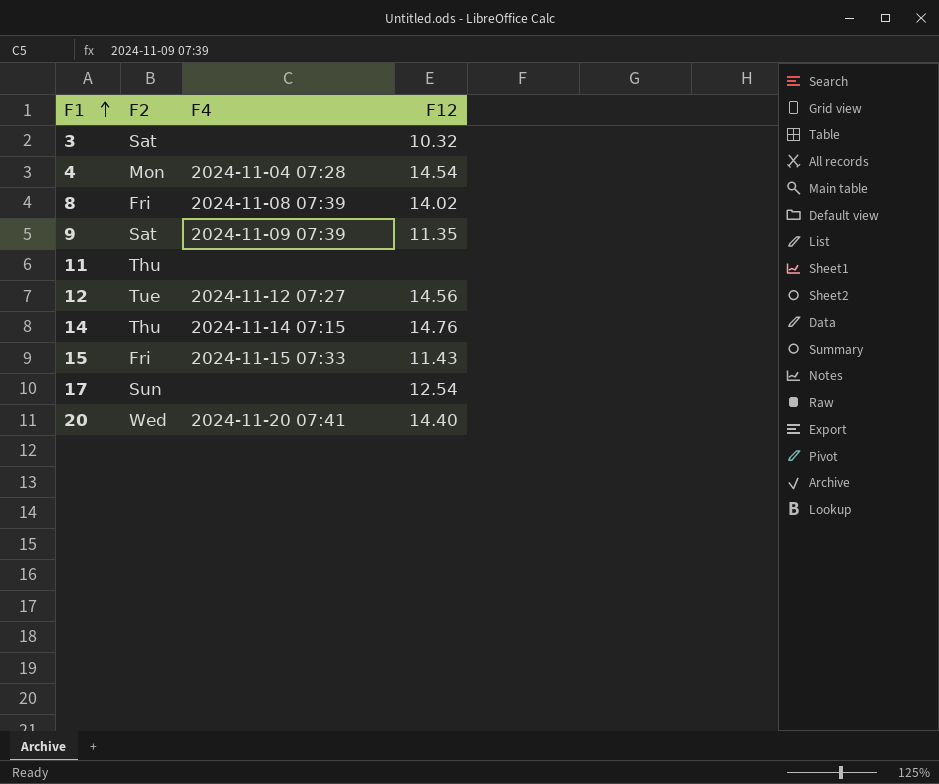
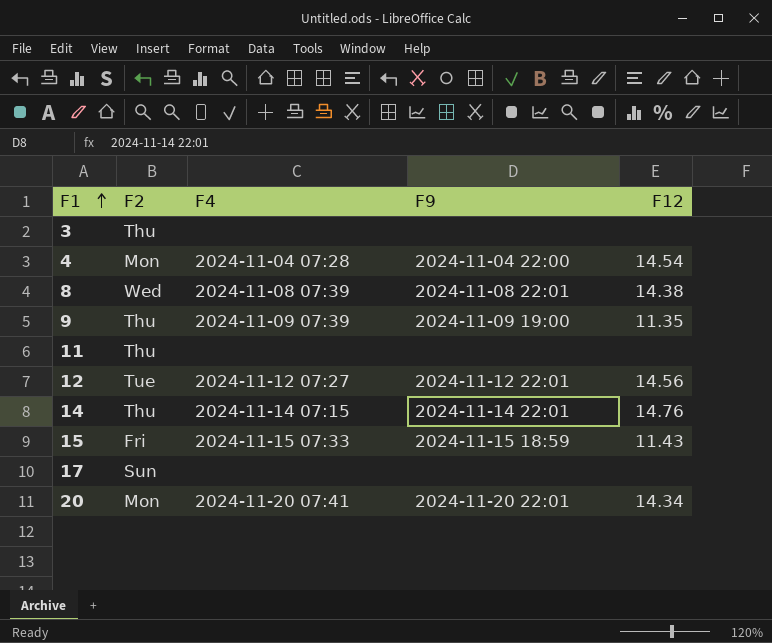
column F9 | position: none -> 4
3 | F2: Sat -> Thu
3 | F12: 10.32 -> none
8 | F2: Fri -> Wed
8 | F12: 14.02 -> 14.38
9 | F2: Sat -> Thu
17 | F12: 12.54 -> none
20 | F2: Wed -> Mon
20 | F12: 14.40 -> 14.34

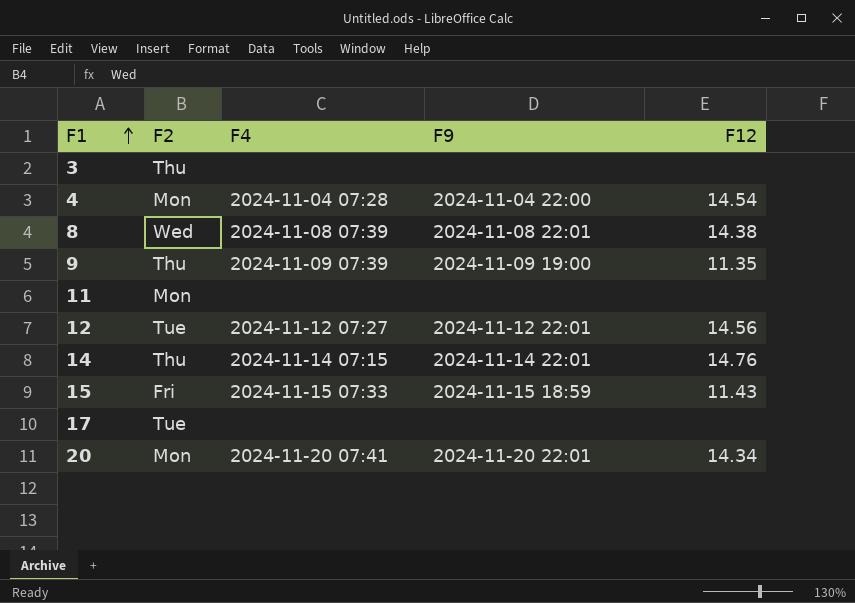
11 | F2: Thu -> Mon
17 | F2: Sun -> Tue

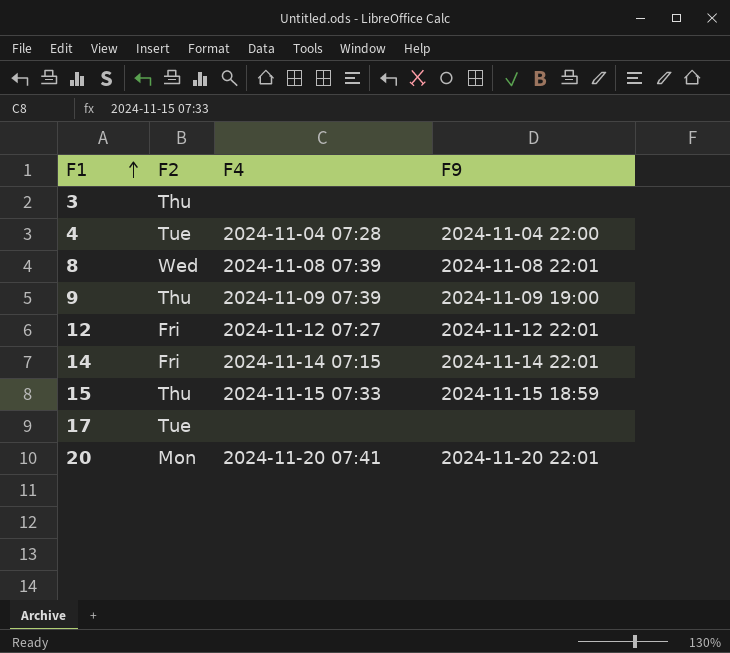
column F12 | position: 5 -> none
row 11: Mon | none | none | none -> none
4 | F2: Mon -> Tue
12 | F2: Tue -> Fri
14 | F2: Thu -> Fri
15 | F2: Fri -> Thu

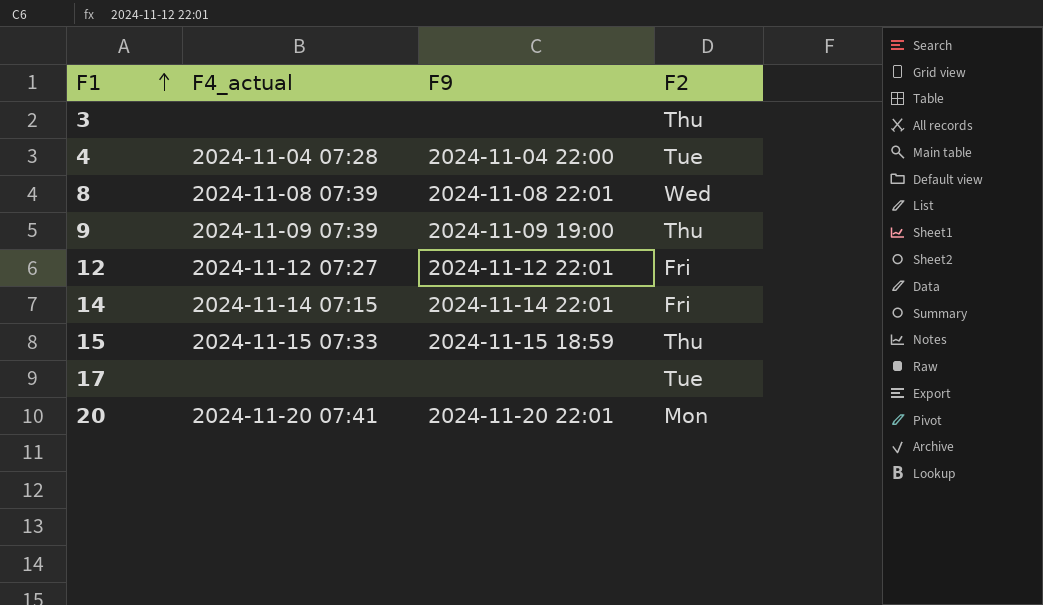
column name: F4 -> F4_actual
column F2 | position: 2 -> 4

